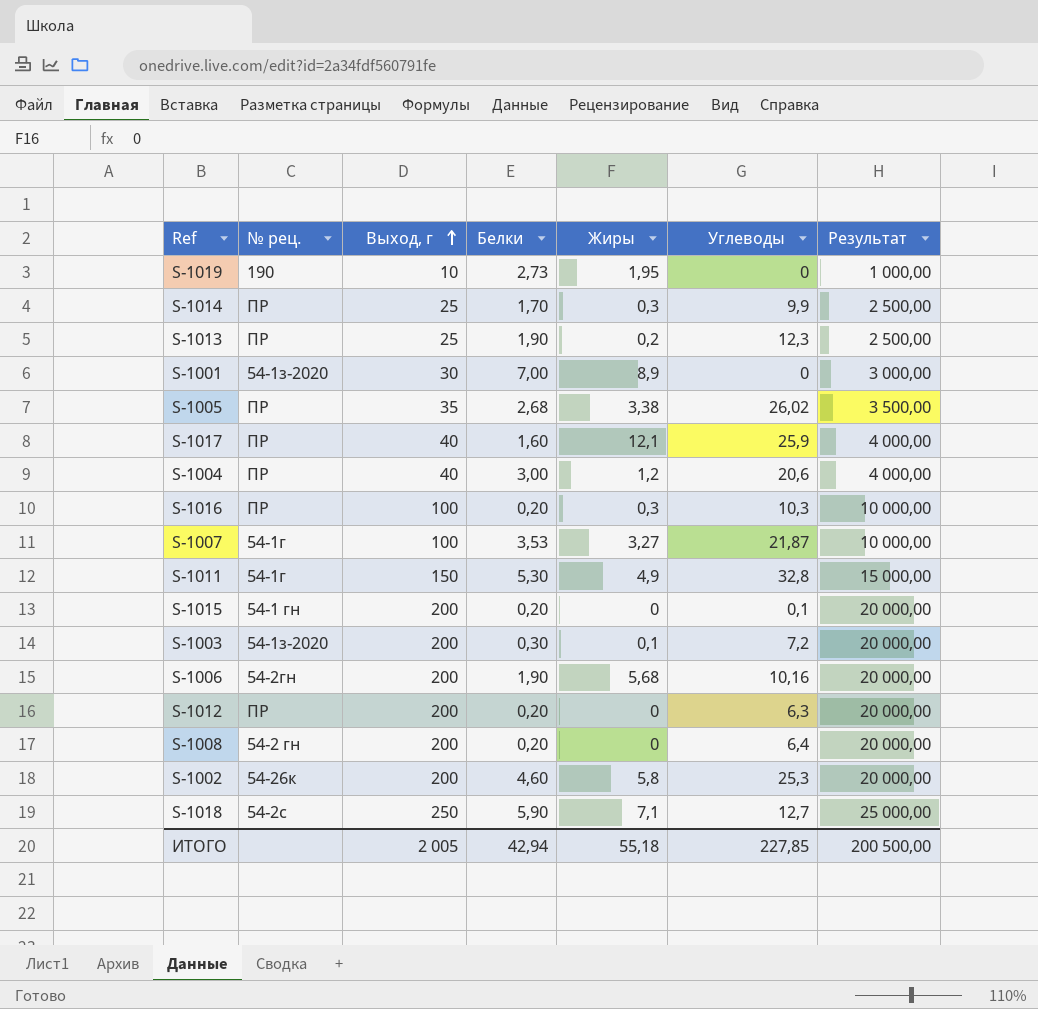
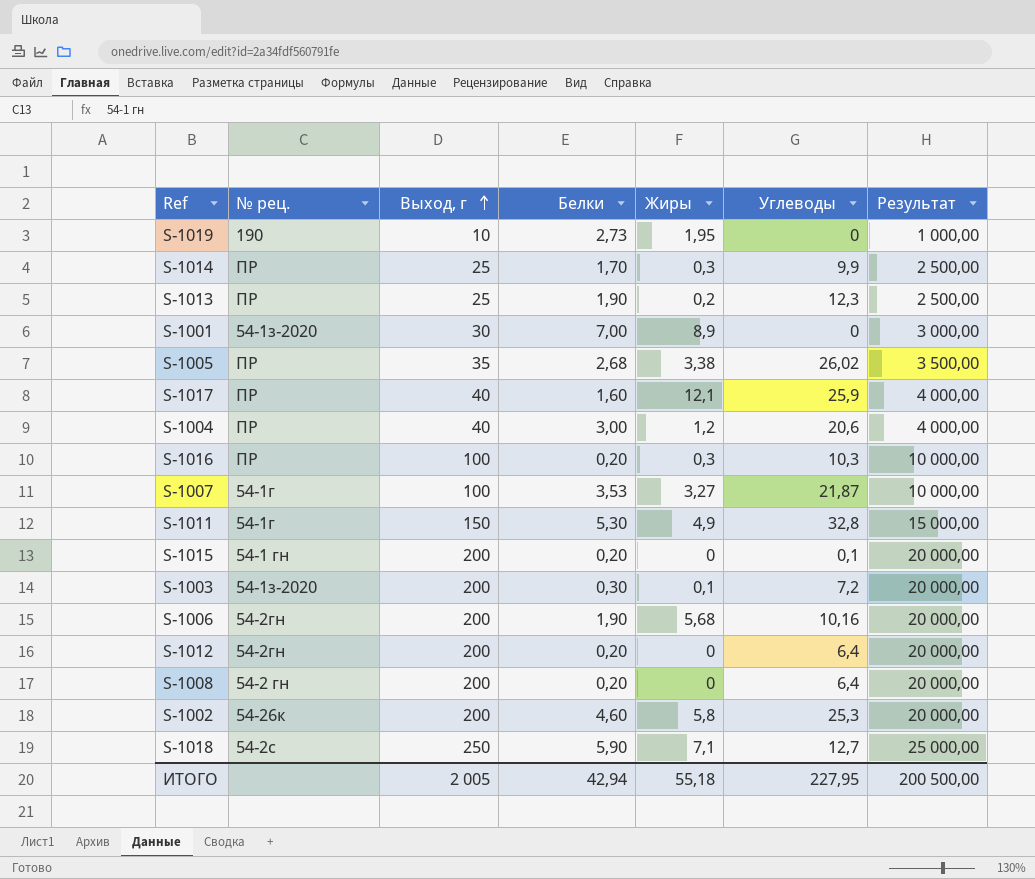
S-1012 | № рец.: ПР -> 54-2гн
S-1012 | Углеводы: 6,3 -> 6,4
ИТОГО | Углеводы: 227,85 -> 227,95

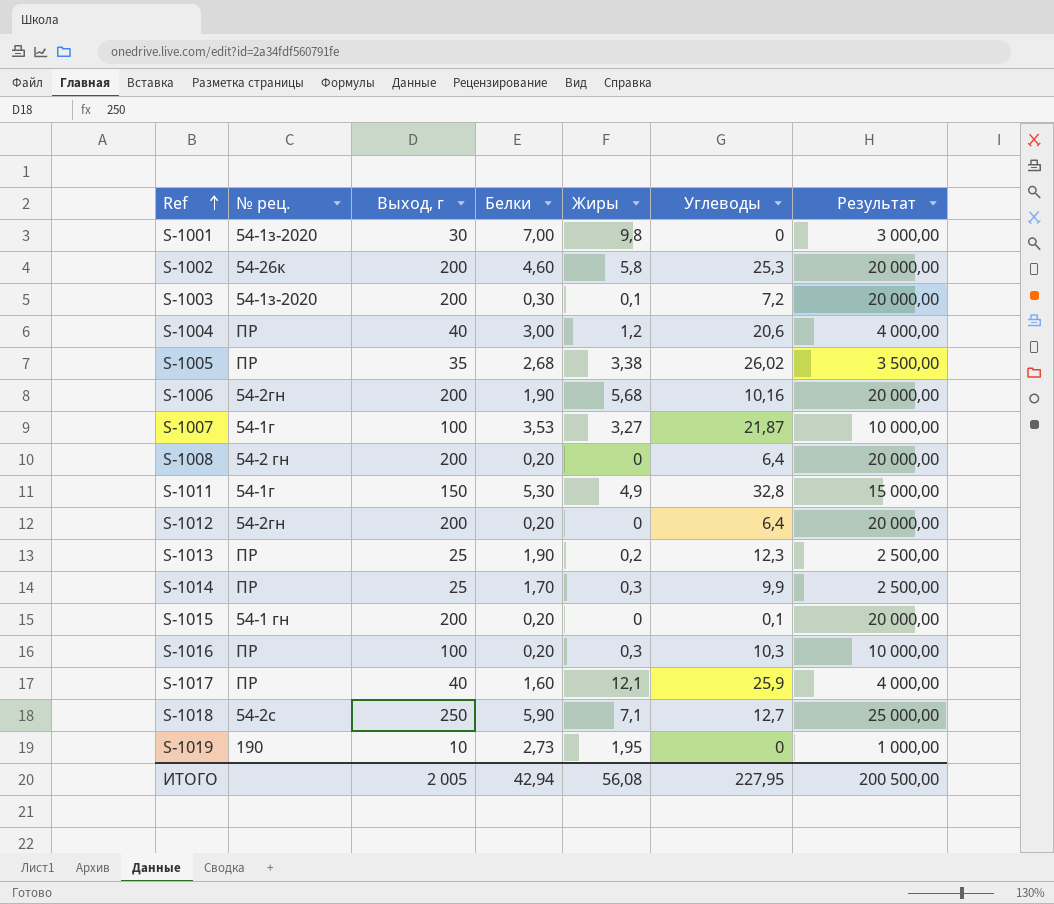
row order: Выход, г ascending -> Ref ascending
S-1001 | Жиры: 8,9 -> 9,8
ИТОГО | Жиры: 55,18 -> 56,08

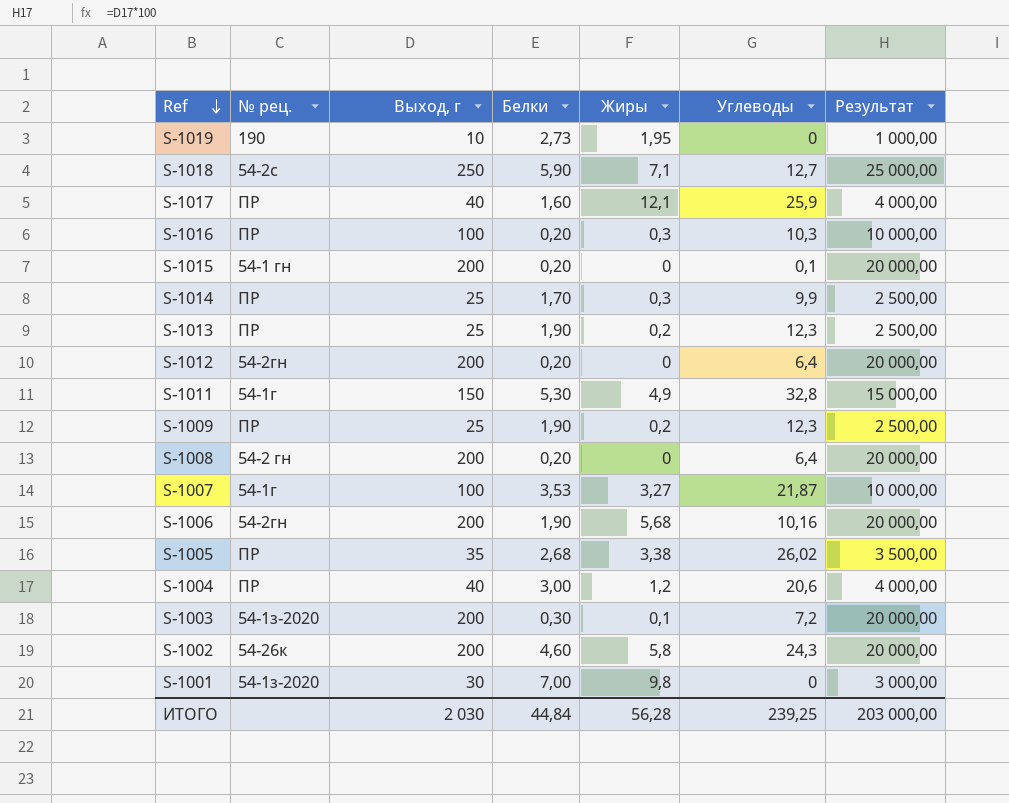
row order: Ref ascending -> Ref descending
row S-1009: none -> ПР | 25 | 1,90 | 0,2 | 12,3 | 2 500,00
S-1002 | Углеводы: 25,3 -> 24,3
ИТОГО | Выход, г: 2 005 -> 2 030
ИТОГО | Белки: 42,94 -> 44,84
ИТОГО | Жиры: 56,08 -> 56,28
ИТОГО | Углеводы: 227,95 -> 239,25
ИТОГО | Результат: 200 500,00 -> 203 000,00

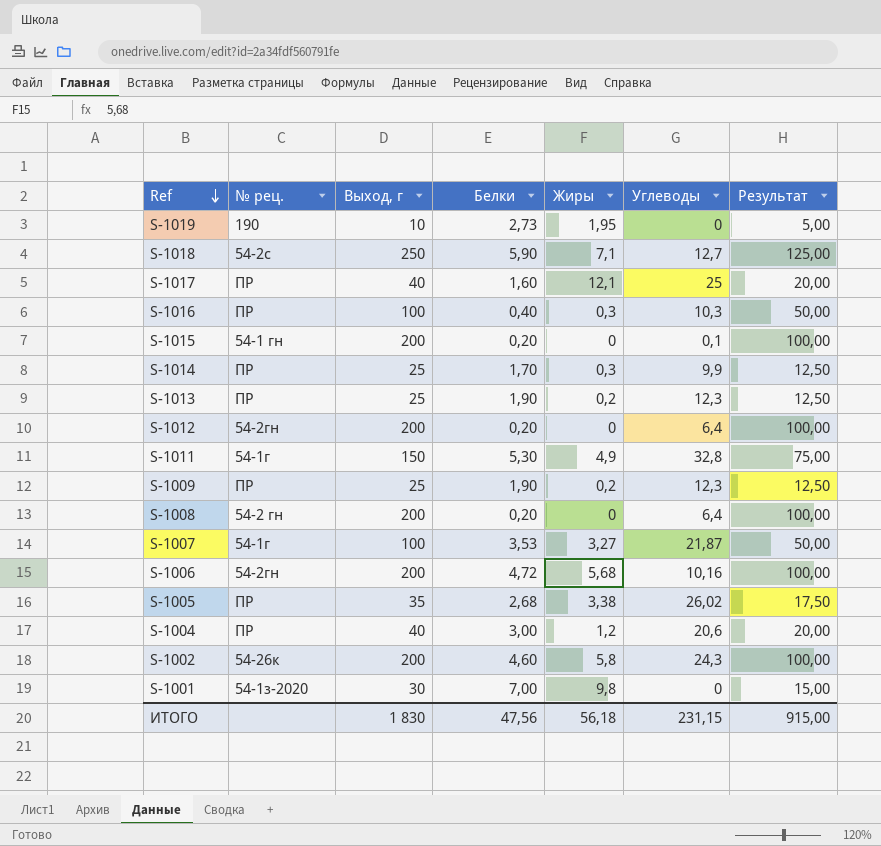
column Результат | formula: [Выход, г] * 100 -> [Выход, г] * 0,5
row S-1003: 54-1з-2020 | 200 | 0,30 | 0,1 | 7,2 | 20 000,00 -> none
S-1017 | Углеводы: 25,9 -> 25
S-1016 | Белки: 0,20 -> 0,40
S-1006 | Белки: 1,90 -> 4,72
ИТОГО | Выход, г: 2 030 -> 1 830
ИТОГО | Белки: 44,84 -> 47,56
ИТОГО | Жиры: 56,28 -> 56,18
ИТОГО | Углеводы: 239,25 -> 231,15
ИТОГО | Результат: 203 000,00 -> 915,00

